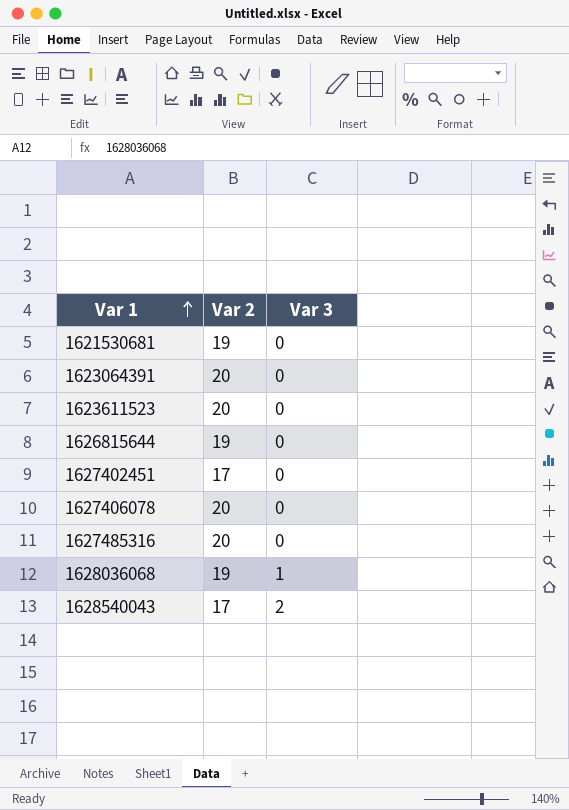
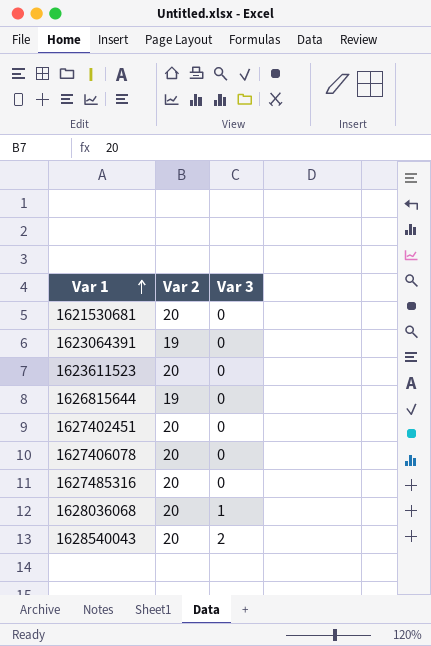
1621530681 | Var 2: 19 -> 20
1623064391 | Var 2: 20 -> 19
1627402451 | Var 2: 17 -> 20
1628036068 | Var 2: 19 -> 20
1628540043 | Var 2: 17 -> 20

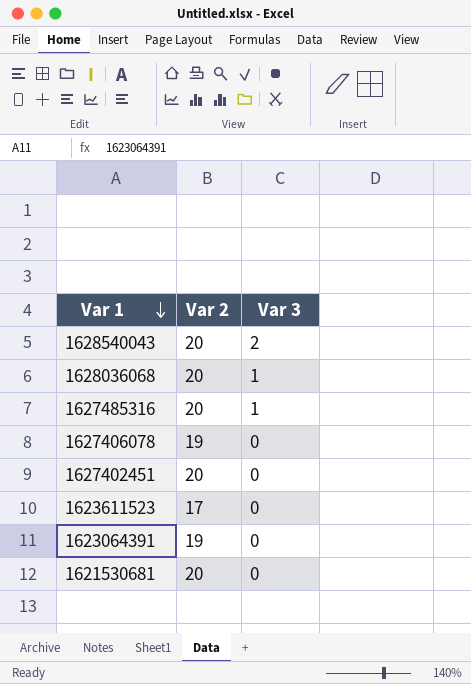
row order: Var 1 ascending -> Var 1 descending
row 1626815644: 19 | 0 -> none
1627485316 | Var 3: 0 -> 1
1627406078 | Var 2: 20 -> 19
1623611523 | Var 2: 20 -> 17

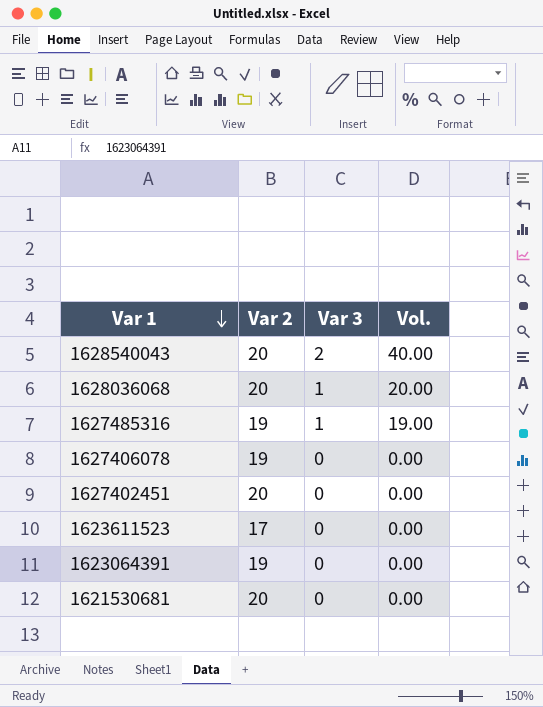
column Vol. | formula: none -> [Var 2] * [Var 3]
1627485316 | Var 2: 20 -> 19

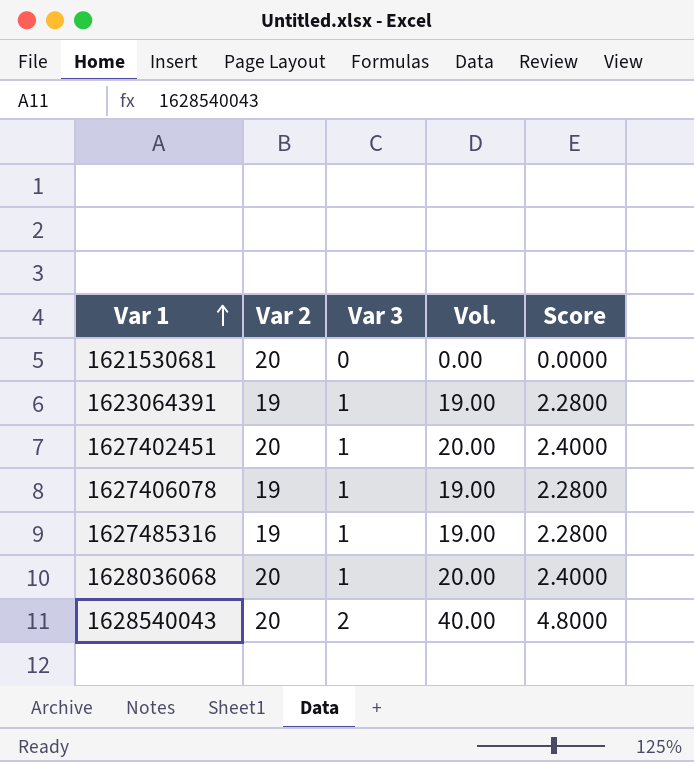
row order: Var 1 descending -> Var 1 ascending
column Score | formula: none -> [Vol.] * 0.12
row 1623611523: 17 | 0 | 0.00 -> none
1623064391 | Var 3: 0 -> 1
1623064391 | Vol.: 0.00 -> 19.00
1627402451 | Var 3: 0 -> 1
1627402451 | Vol.: 0.00 -> 20.00
1627406078 | Var 3: 0 -> 1
1627406078 | Vol.: 0.00 -> 19.00

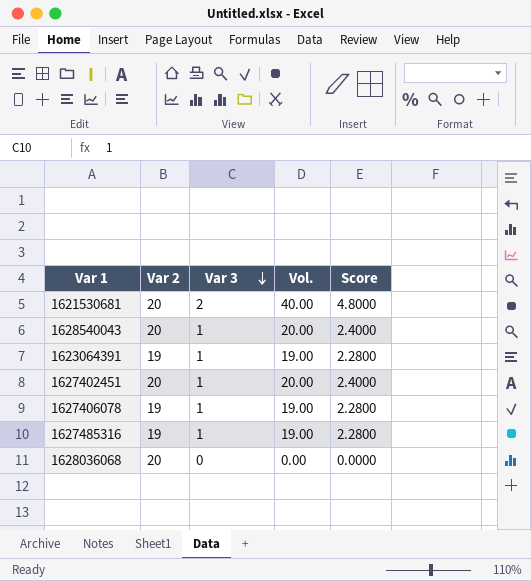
row order: Var 1 ascending -> Var 3 descending
1621530681 | Var 3: 0 -> 2
1621530681 | Vol.: 0.00 -> 40.00
1621530681 | Score: 0.0000 -> 4.8000
1628540043 | Var 3: 2 -> 1
1628540043 | Vol.: 40.00 -> 20.00
1628540043 | Score: 4.8000 -> 2.4000
1628036068 | Var 3: 1 -> 0
1628036068 | Vol.: 20.00 -> 0.00
1628036068 | Score: 2.4000 -> 0.0000

